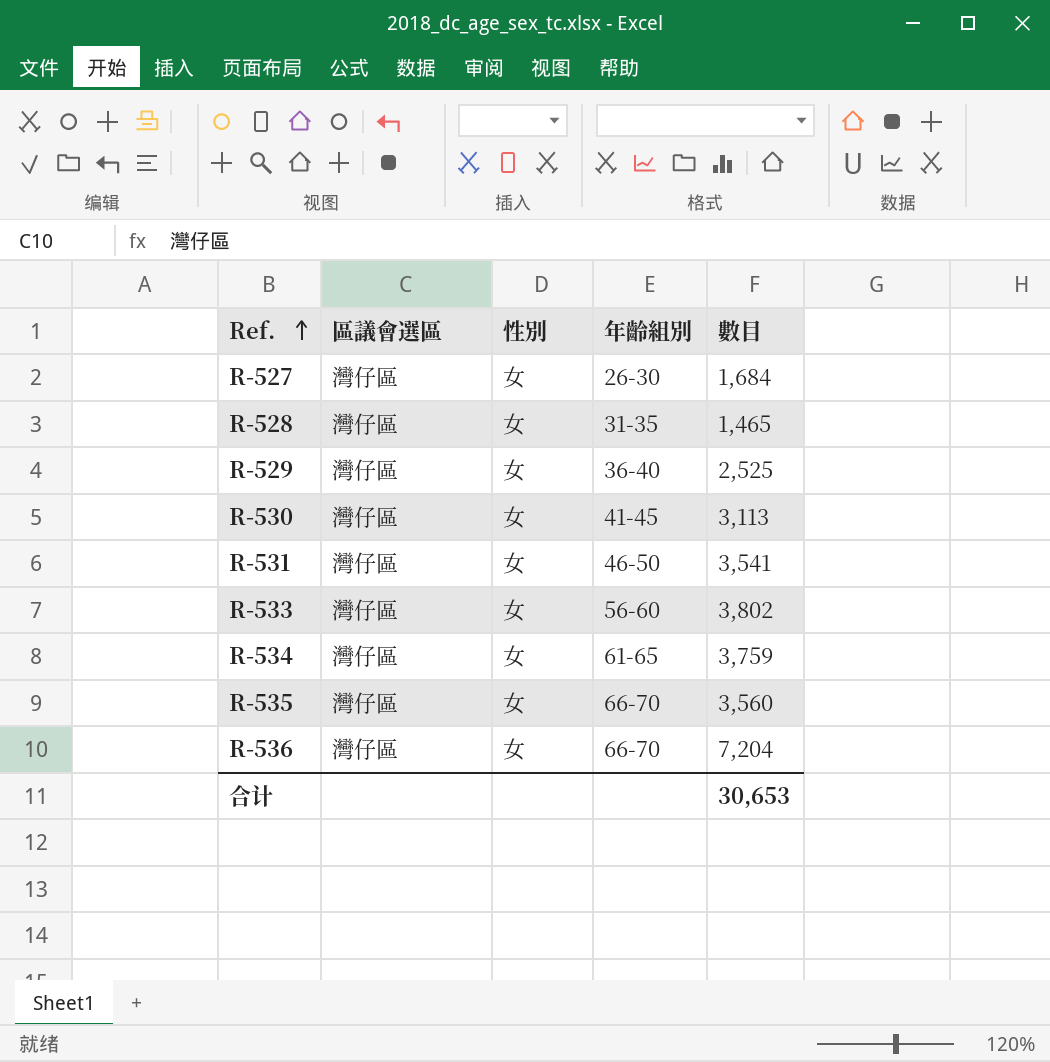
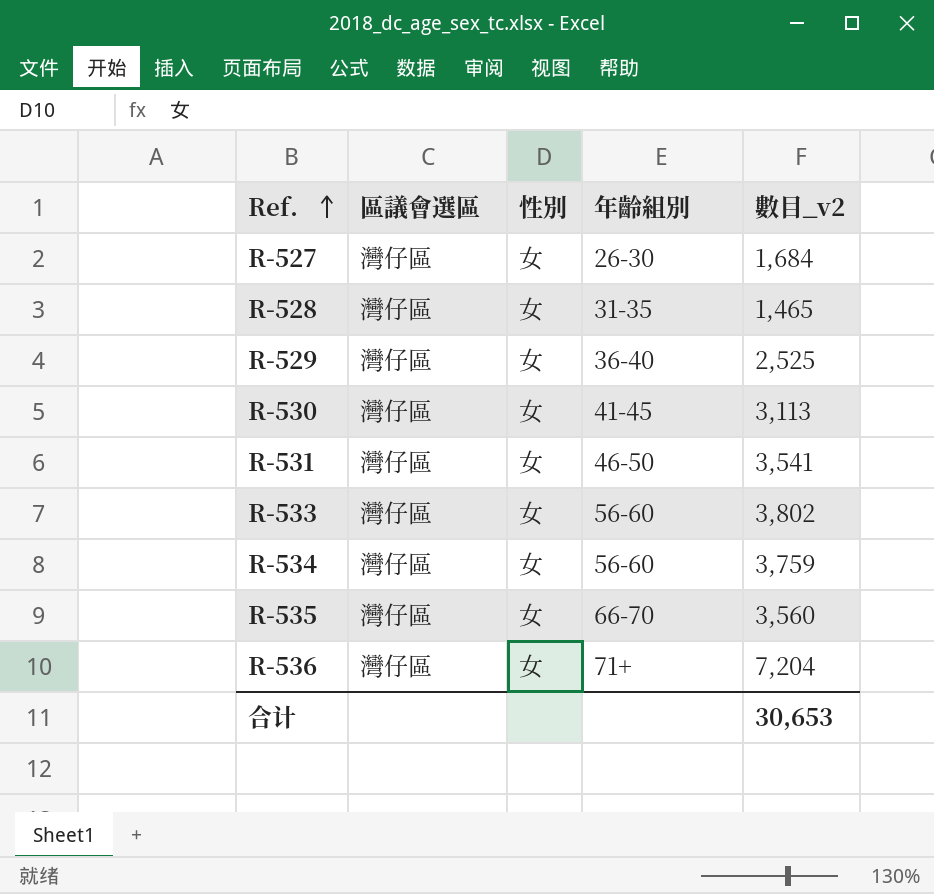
column name: 數目 -> 數目_v2
R-534 | 年齡組別: 61-65 -> 56-60
R-536 | 年齡組別: 66-70 -> 71+

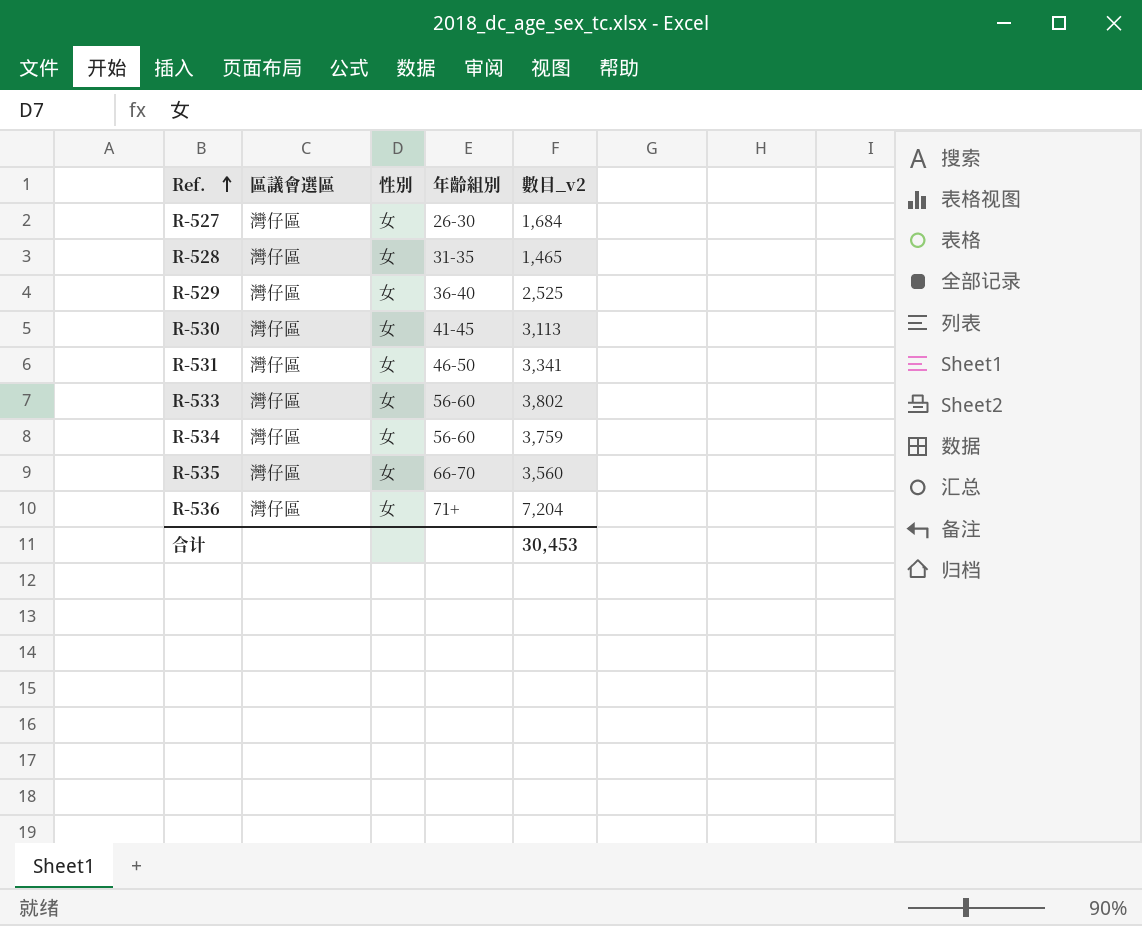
R-531 | 數目_v2: 3,541 -> 3,341
合计 | 數目_v2: 30,653 -> 30,453

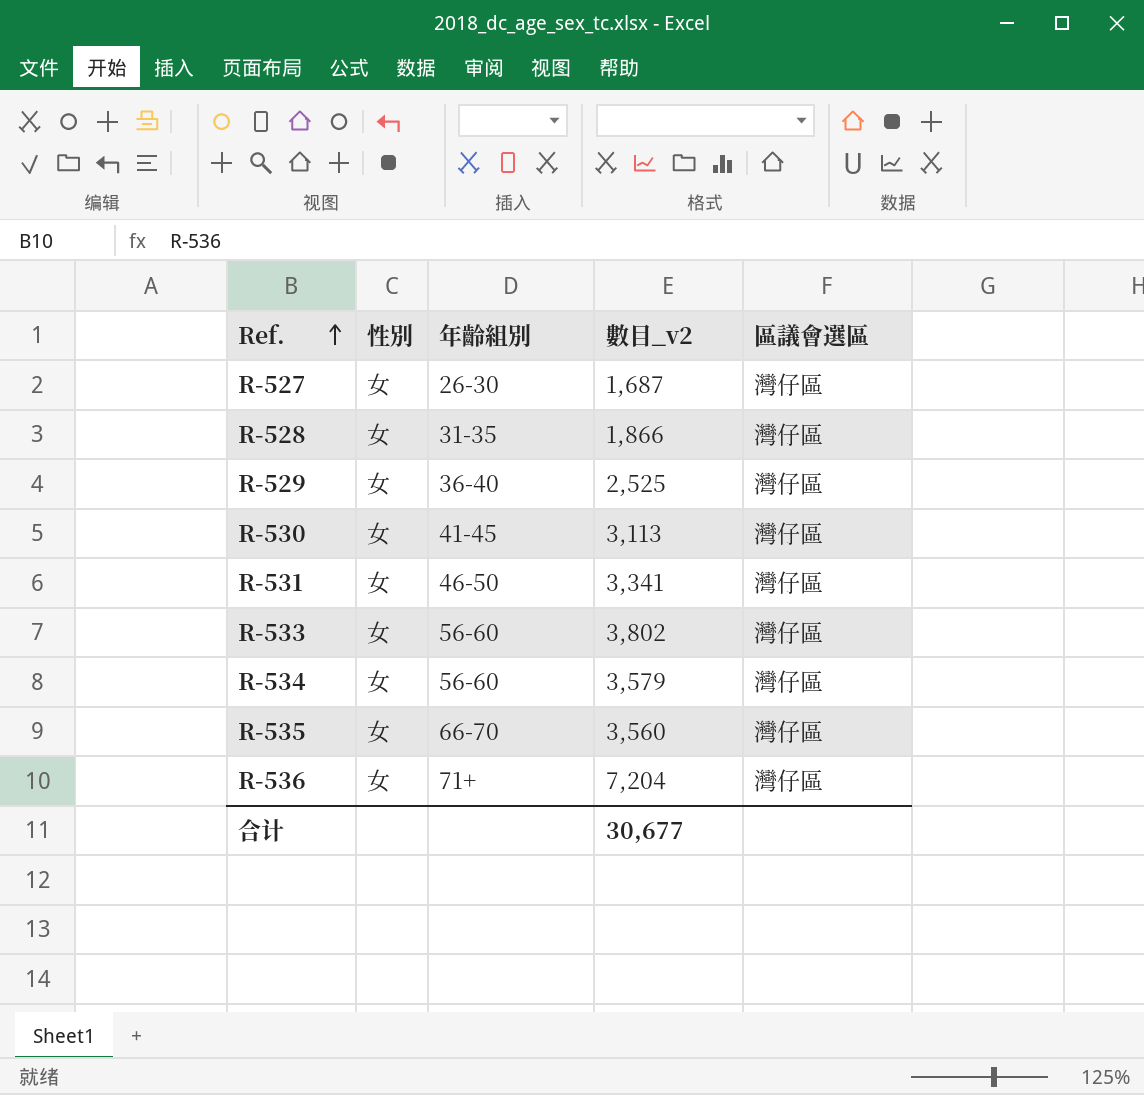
column 區議會選區 | position: 2 -> 5
R-527 | 數目_v2: 1,684 -> 1,687
R-528 | 數目_v2: 1,465 -> 1,866
R-534 | 數目_v2: 3,759 -> 3,579
合计 | 數目_v2: 30,453 -> 30,677

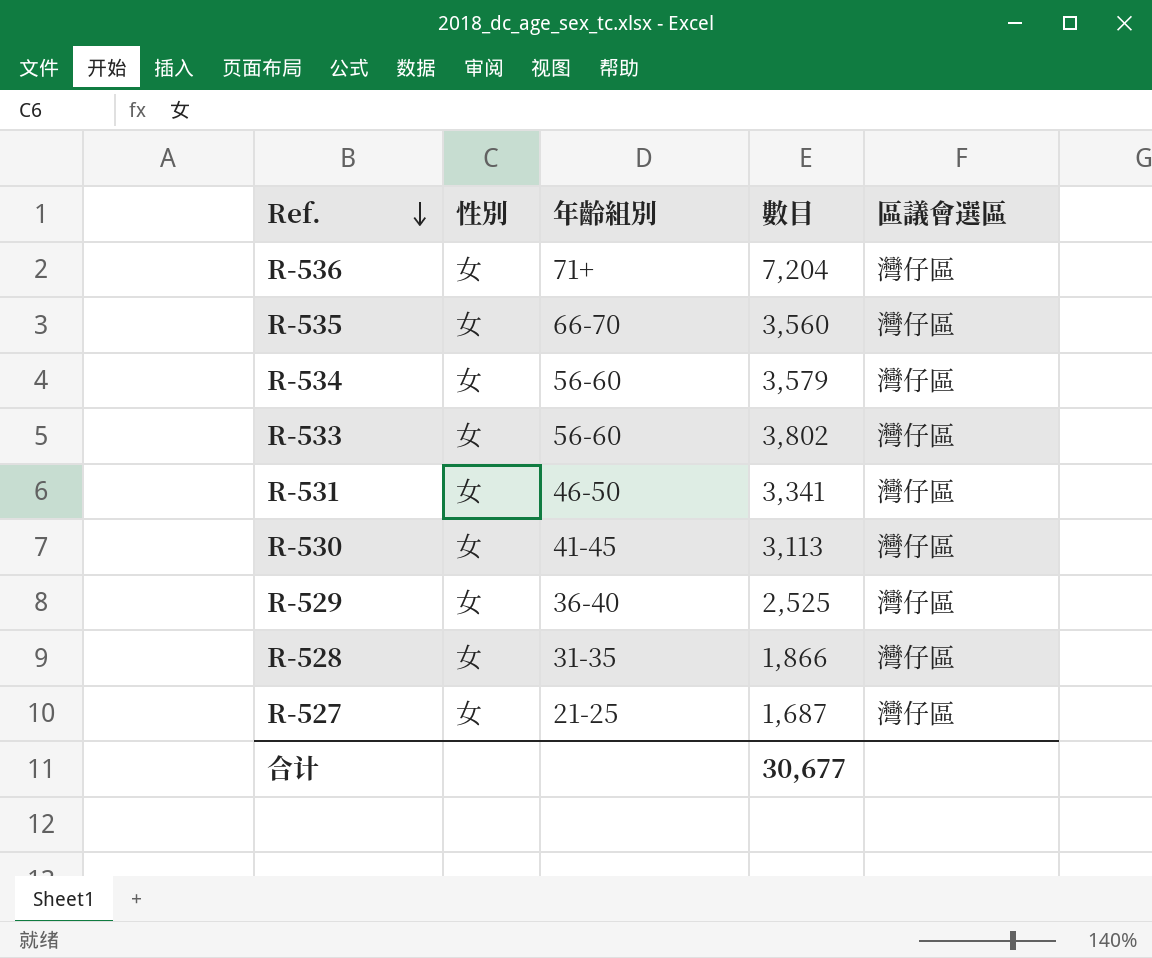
row order: Ref. ascending -> Ref. descending
column name: 數目_v2 -> 數目
R-527 | 年齡組別: 26-30 -> 21-25

